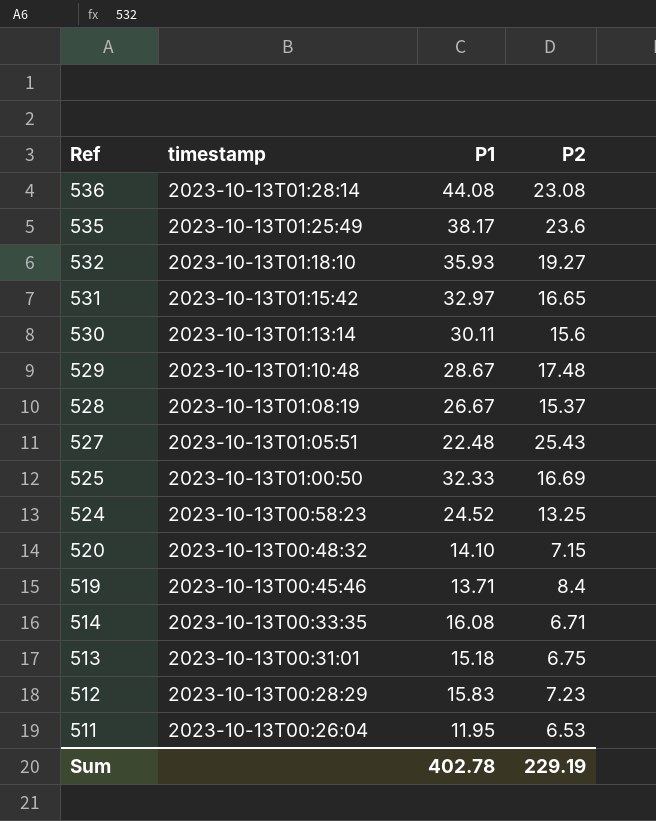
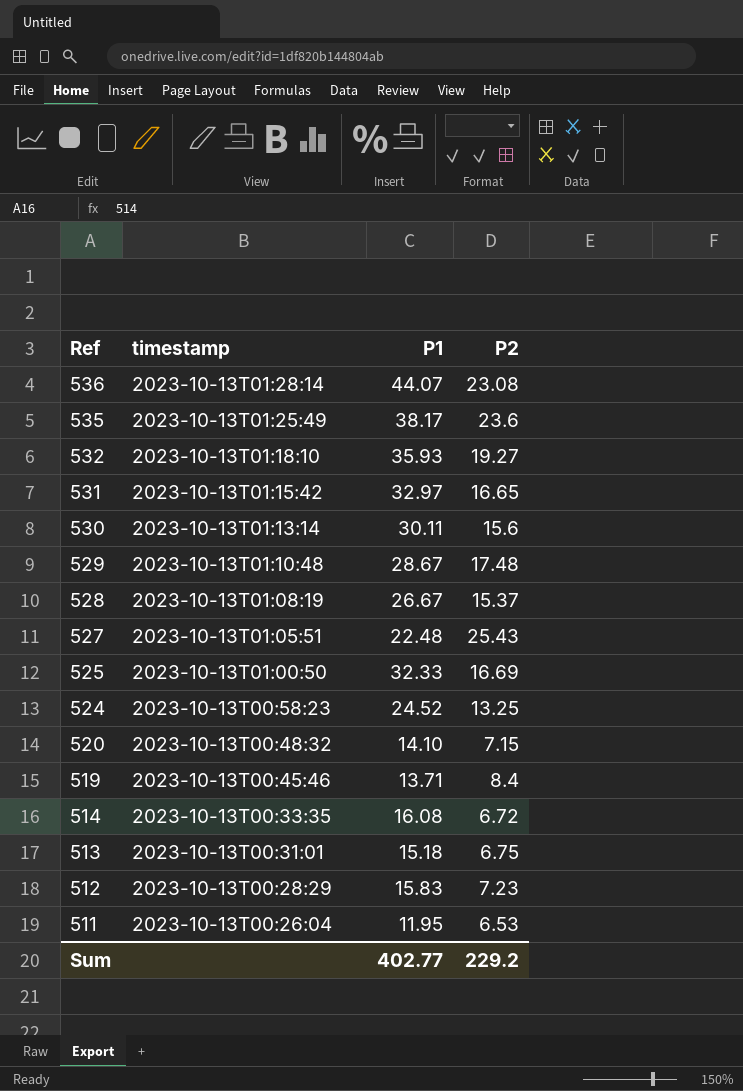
536 | P1: 44.08 -> 44.07
514 | P2: 6.71 -> 6.72
Sum | P1: 402.78 -> 402.77
Sum | P2: 229.19 -> 229.2

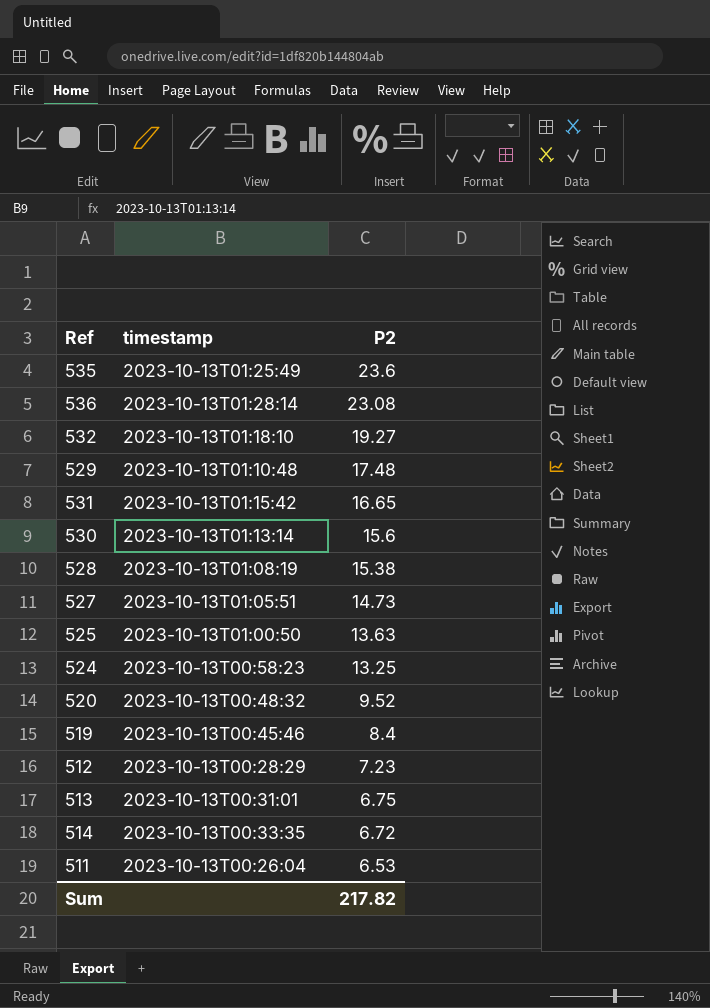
row order: Ref descending -> P2 descending
column P1 | position: 3 -> none
528 | P2: 15.37 -> 15.38
527 | P2: 25.43 -> 14.73
525 | P2: 16.69 -> 13.63
520 | P2: 7.15 -> 9.52
Sum | P2: 229.2 -> 217.82

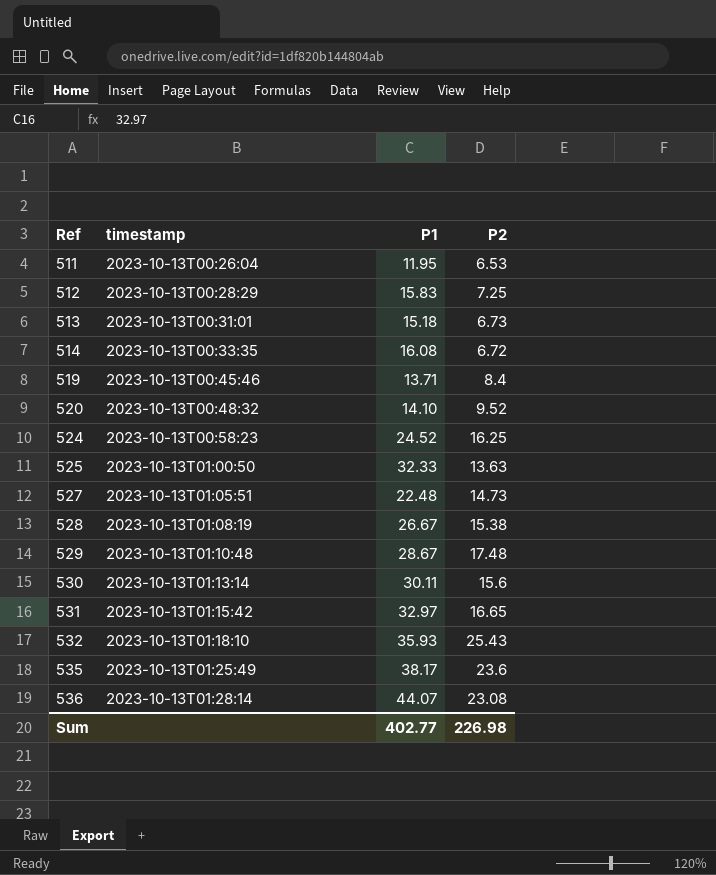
row order: P2 descending -> Ref ascending
column P1 | position: none -> 3
512 | P2: 7.23 -> 7.25
513 | P2: 6.75 -> 6.73
524 | P2: 13.25 -> 16.25
532 | P2: 19.27 -> 25.43
Sum | P2: 217.82 -> 226.98

